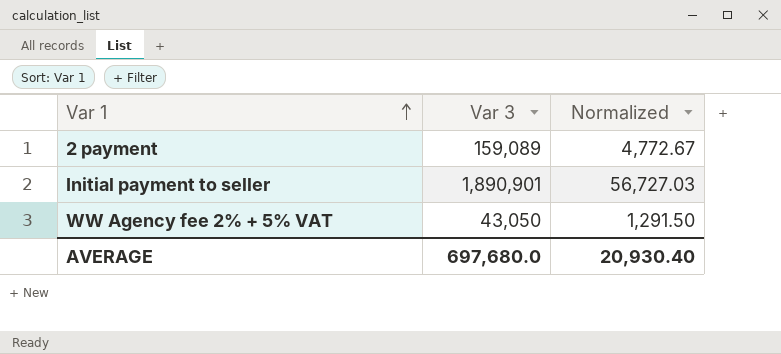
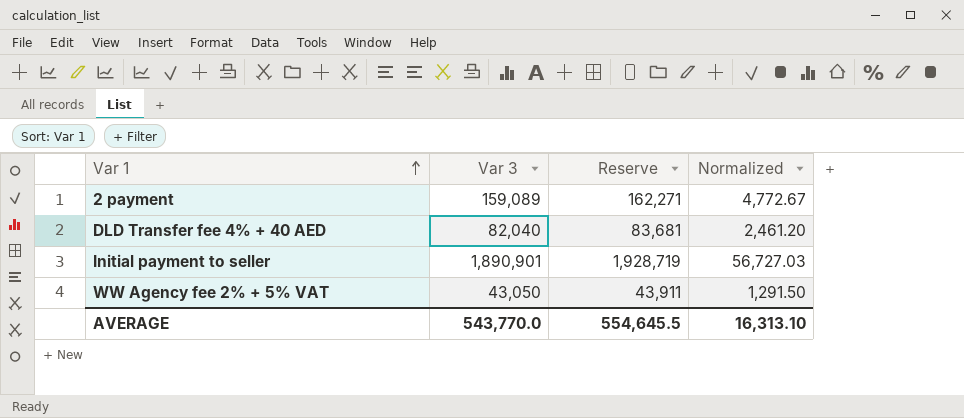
column Reserve | formula: none -> [Var 3] * 1.02
row DLD Transfer fee 4% + 40 AED: none -> 82,040 | 83,681 | 2,461.20
AVERAGE | Var 3: 697,680.0 -> 543,770.0
AVERAGE | Normalized: 20,930.40 -> 16,313.10

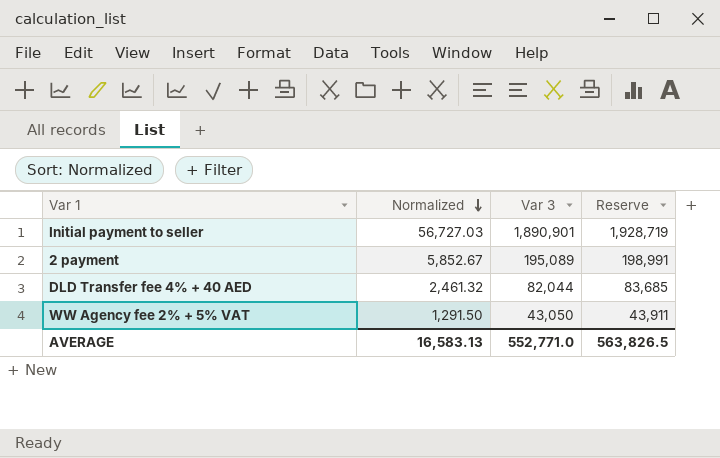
row order: Var 1 ascending -> Normalized descending
column Normalized | position: 4 -> 2
2 payment | Normalized: 4,772.67 -> 5,852.67
2 payment | Var 3: 159,089 -> 195,089
2 payment | Reserve: 162,271 -> 198,991
DLD Transfer fee 4% + 40 AED | Normalized: 2,461.20 -> 2,461.32
DLD Transfer fee 4% + 40 AED | Var 3: 82,040 -> 82,044
DLD Transfer fee 4% + 40 AED | Reserve: 83,681 -> 83,685
AVERAGE | Normalized: 16,313.10 -> 16,583.13
AVERAGE | Var 3: 543,770.0 -> 552,771.0
AVERAGE | Reserve: 554,645.5 -> 563,826.5

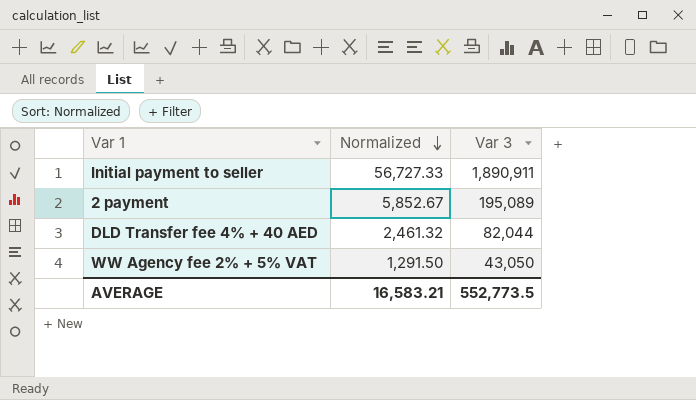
column Reserve | formula: [Var 3] * 1.02 -> none
Initial payment to seller | Normalized: 56,727.03 -> 56,727.33
Initial payment to seller | Var 3: 1,890,901 -> 1,890,911
AVERAGE | Normalized: 16,583.13 -> 16,583.21
AVERAGE | Var 3: 552,771.0 -> 552,773.5

